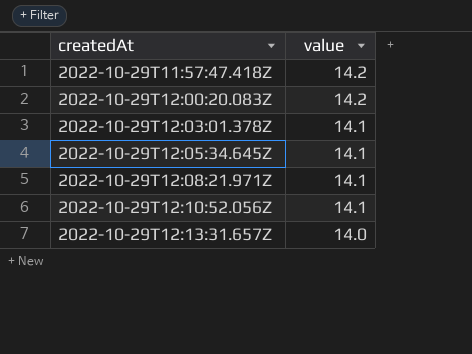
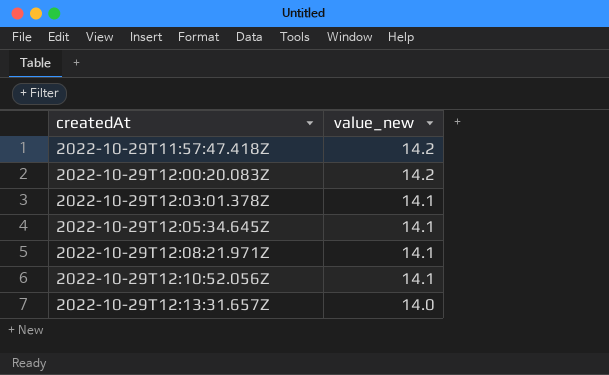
column name: value -> value_new

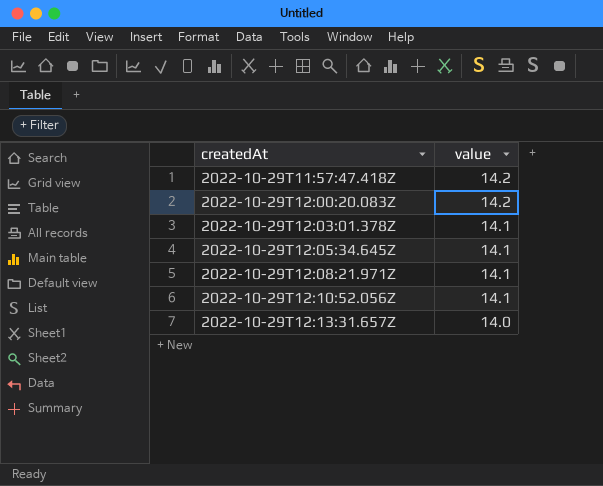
column name: value_new -> value

